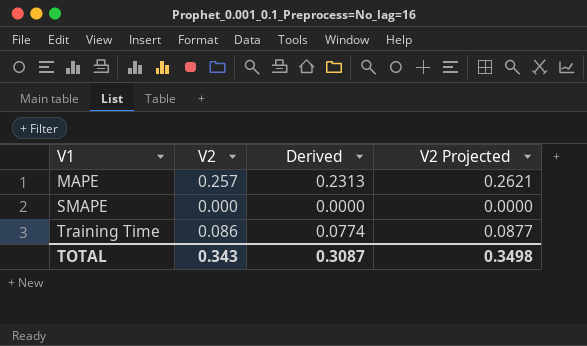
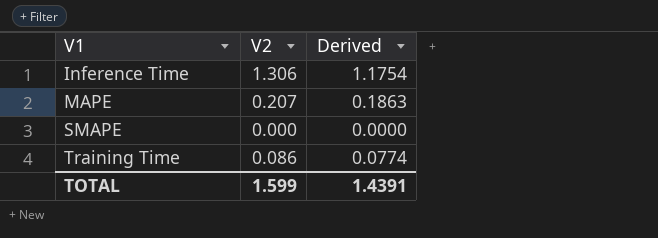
column V2 Projected | formula: [V2] * 1.02 -> none
row Inference Time: none -> 1.306 | 1.1754
MAPE | V2: 0.257 -> 0.207
MAPE | Derived: 0.2313 -> 0.1863
TOTAL | V2: 0.343 -> 1.599
TOTAL | Derived: 0.3087 -> 1.4391

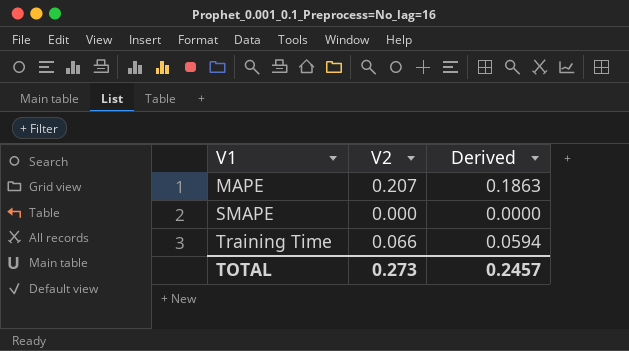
row Inference Time: 1.306 | 1.1754 -> none
Training Time | V2: 0.086 -> 0.066
Training Time | Derived: 0.0774 -> 0.0594
TOTAL | V2: 1.599 -> 0.273
TOTAL | Derived: 1.4391 -> 0.2457

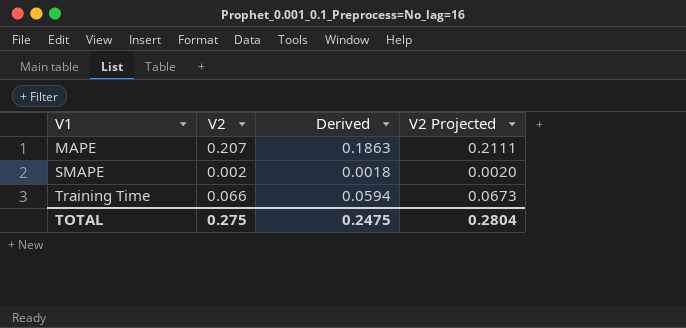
column V2 Projected | formula: none -> [V2] * 1.02
SMAPE | V2: 0.000 -> 0.002
SMAPE | Derived: 0.0000 -> 0.0018
TOTAL | V2: 0.273 -> 0.275
TOTAL | Derived: 0.2457 -> 0.2475

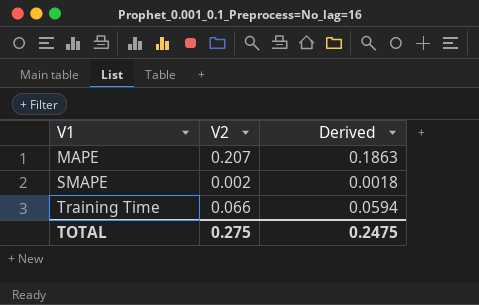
column V2 Projected | formula: [V2] * 1.02 -> none

